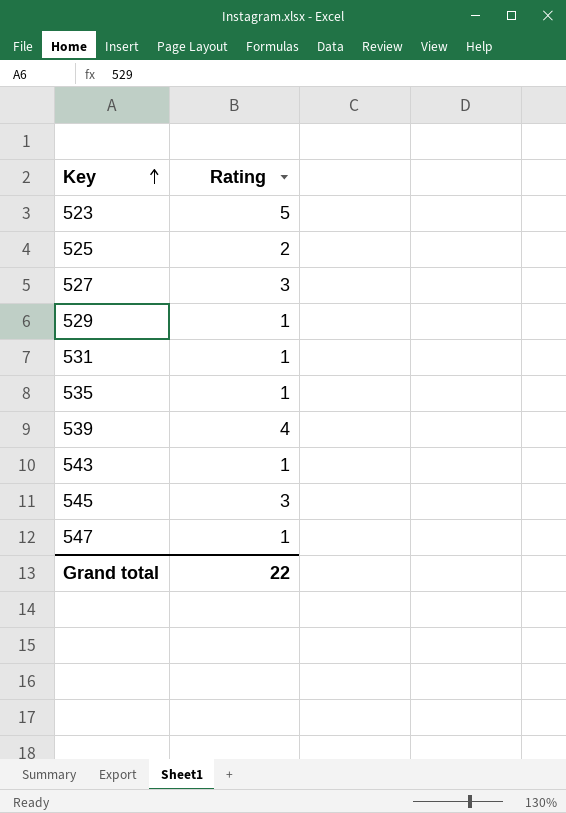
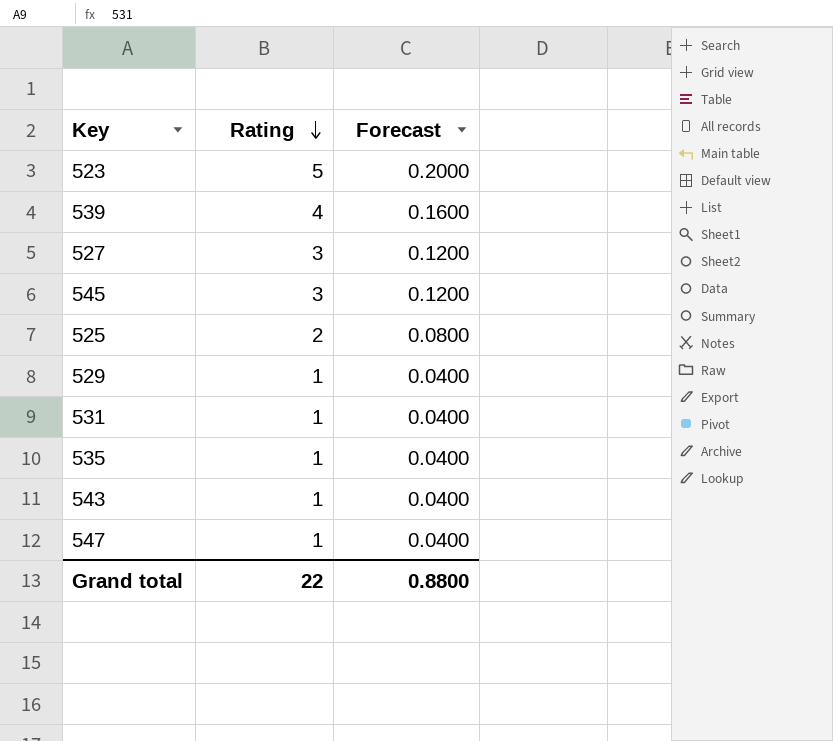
row order: Key ascending -> Rating descending
column Forecast | formula: none -> [Rating] * 0.04

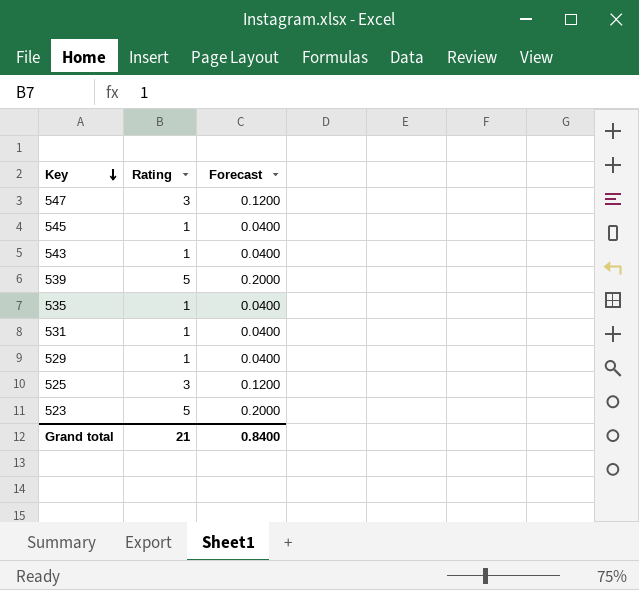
row order: Rating descending -> Key descending
row 527: 3 | 0.1200 -> none
547 | Rating: 1 -> 3
547 | Forecast: 0.0400 -> 0.1200
545 | Rating: 3 -> 1
545 | Forecast: 0.1200 -> 0.0400
539 | Rating: 4 -> 5
539 | Forecast: 0.1600 -> 0.2000
525 | Rating: 2 -> 3
525 | Forecast: 0.0800 -> 0.1200
Grand total | Rating: 22 -> 21
Grand total | Forecast: 0.8800 -> 0.8400

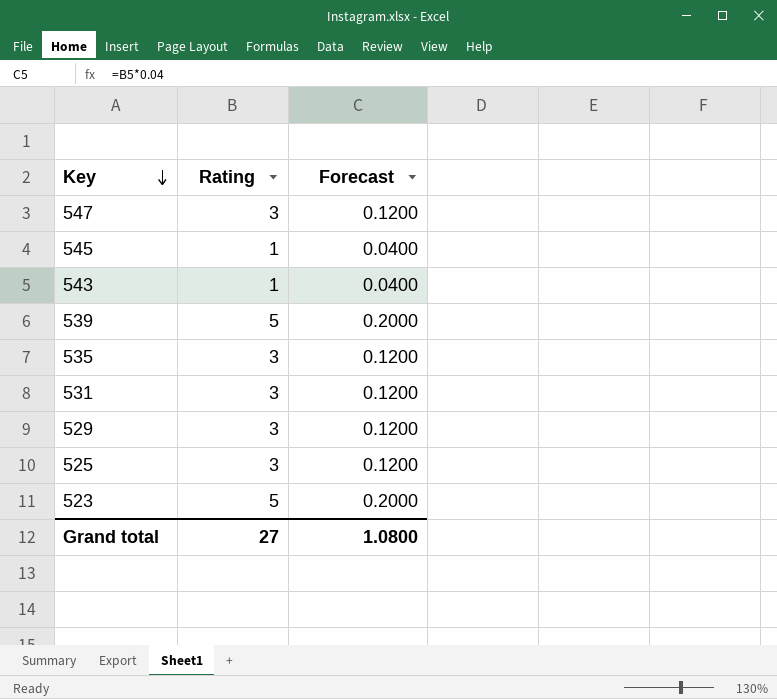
535 | Rating: 1 -> 3
535 | Forecast: 0.0400 -> 0.1200
531 | Rating: 1 -> 3
531 | Forecast: 0.0400 -> 0.1200
529 | Rating: 1 -> 3
529 | Forecast: 0.0400 -> 0.1200
Grand total | Rating: 21 -> 27
Grand total | Forecast: 0.8400 -> 1.0800

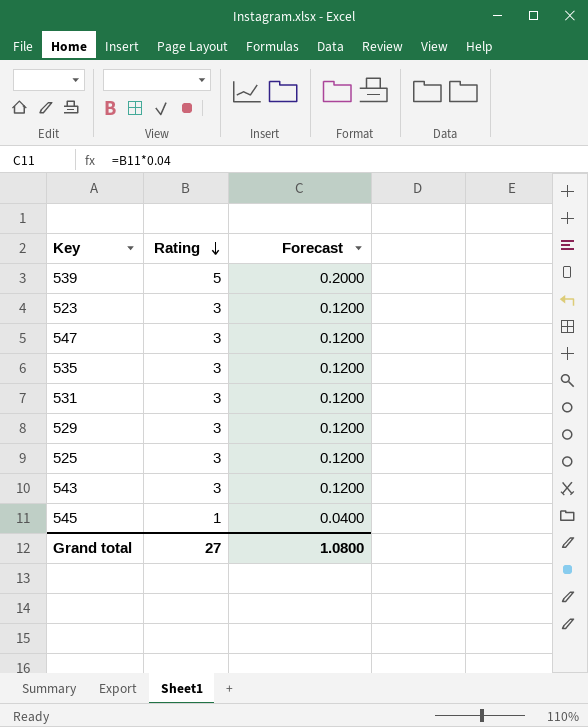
row order: Key descending -> Rating descending
523 | Rating: 5 -> 3
523 | Forecast: 0.2000 -> 0.1200
543 | Rating: 1 -> 3
543 | Forecast: 0.0400 -> 0.1200

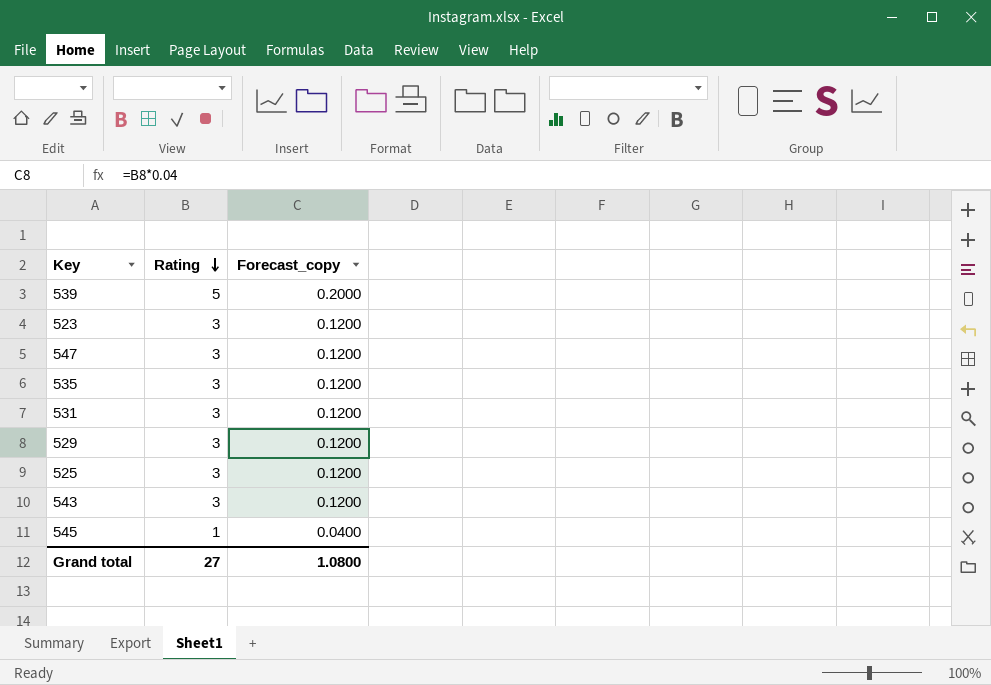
column name: Forecast -> Forecast_copy

